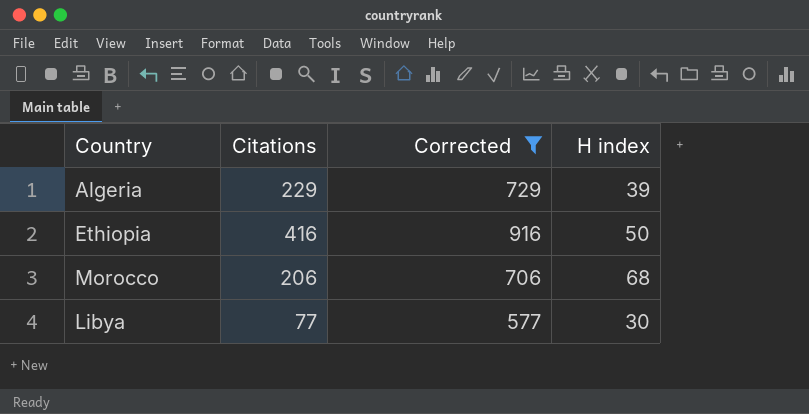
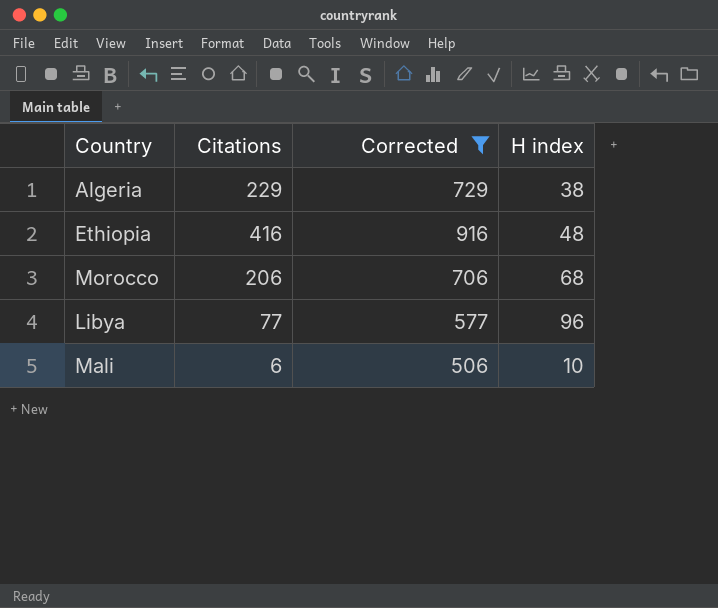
Algeria | H index: 39 -> 38
Ethiopia | H index: 50 -> 48
Libya | H index: 30 -> 96
row Mali: none -> 6 | 506 | 10

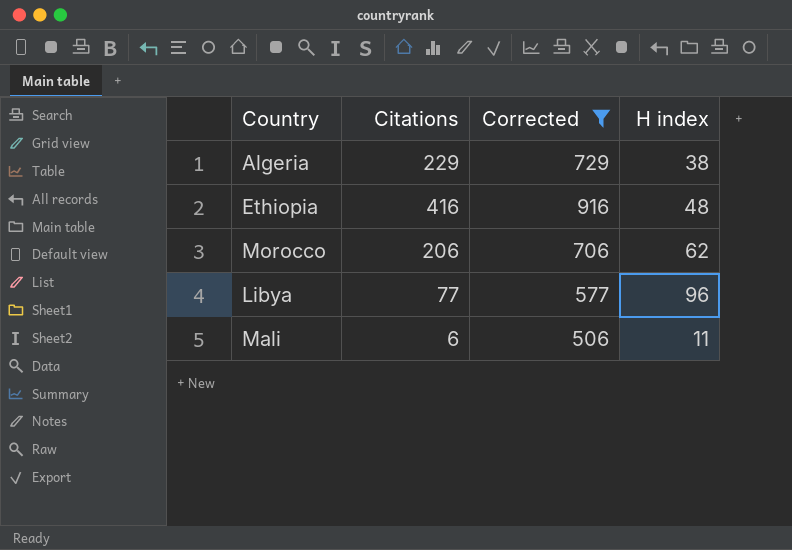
Morocco | H index: 68 -> 62
Mali | H index: 10 -> 11

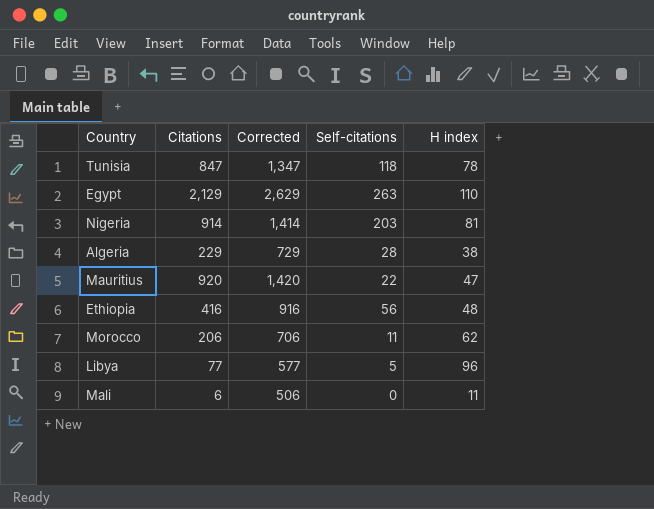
filter: Corrected <= 916 -> none
column Self-citations | position: none -> 4

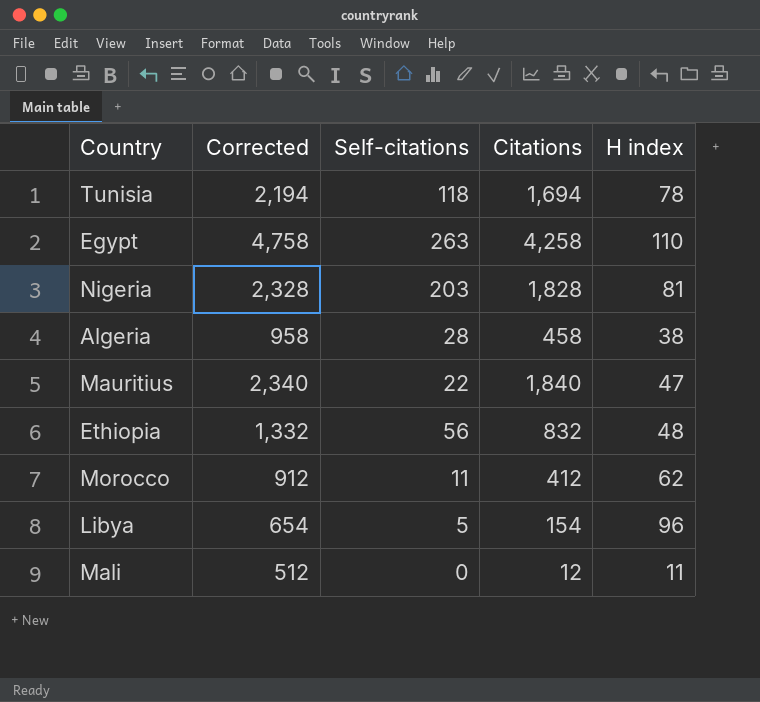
column Citations | position: 2 -> 4
Tunisia | Corrected: 1,347 -> 2,194
Tunisia | Citations: 847 -> 1,694
Egypt | Corrected: 2,629 -> 4,758
Egypt | Citations: 2,129 -> 4,258
Nigeria | Corrected: 1,414 -> 2,328
Nigeria | Citations: 914 -> 1,828
Algeria | Corrected: 729 -> 958
Algeria | Citations: 229 -> 458
Mauritius | Corrected: 1,420 -> 2,340
Mauritius | Citations: 920 -> 1,840
Ethiopia | Corrected: 916 -> 1,332
Ethiopia | Citations: 416 -> 832
Morocco | Corrected: 706 -> 912
Morocco | Citations: 206 -> 412
Libya | Corrected: 577 -> 654
Libya | Citations: 77 -> 154
Mali | Corrected: 506 -> 512
Mali | Citations: 6 -> 12

